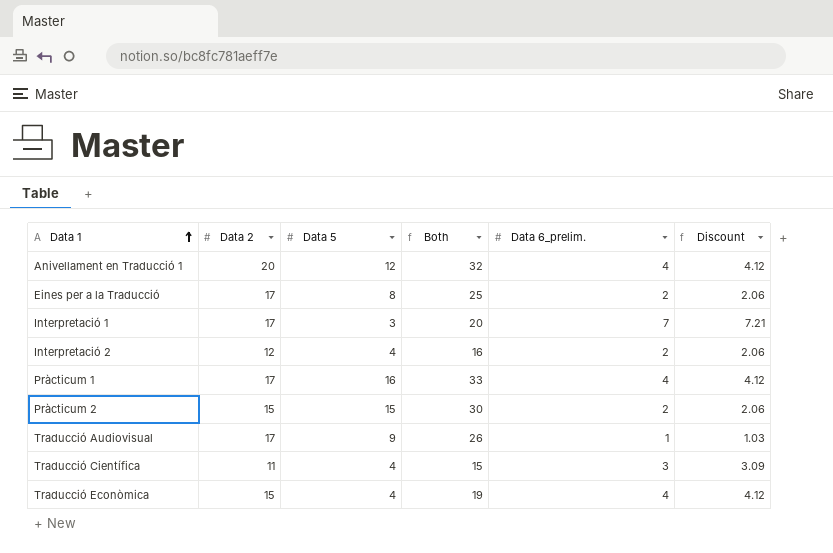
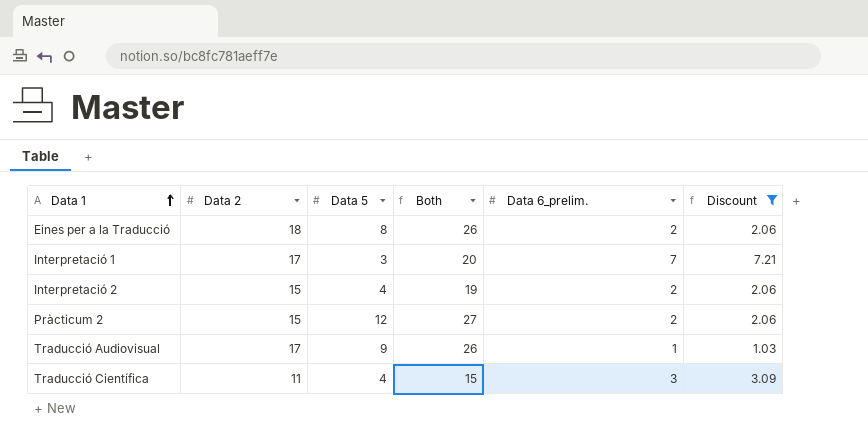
filter: none -> Discount != 4.12
Eines per a la Traducció | Data 2: 17 -> 18
Eines per a la Traducció | Both: 25 -> 26
Interpretació 2 | Data 2: 12 -> 15
Interpretació 2 | Both: 16 -> 19
Pràcticum 2 | Data 5: 15 -> 12
Pràcticum 2 | Both: 30 -> 27

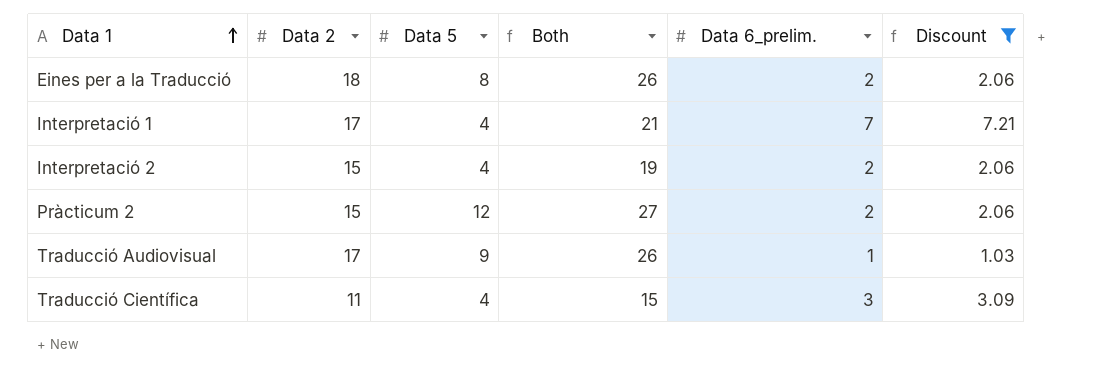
Interpretació 1 | Data 5: 3 -> 4
Interpretació 1 | Both: 20 -> 21

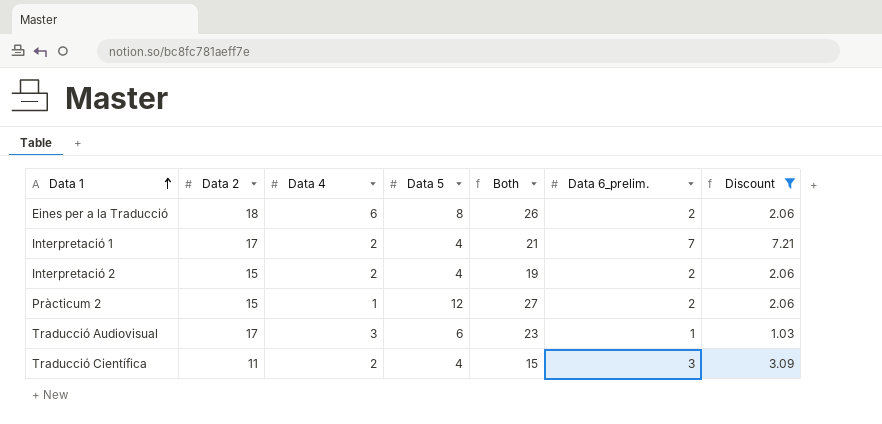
column Data 4 | position: none -> 3
Traducció Audiovisual | Data 5: 9 -> 6
Traducció Audiovisual | Both: 26 -> 23

